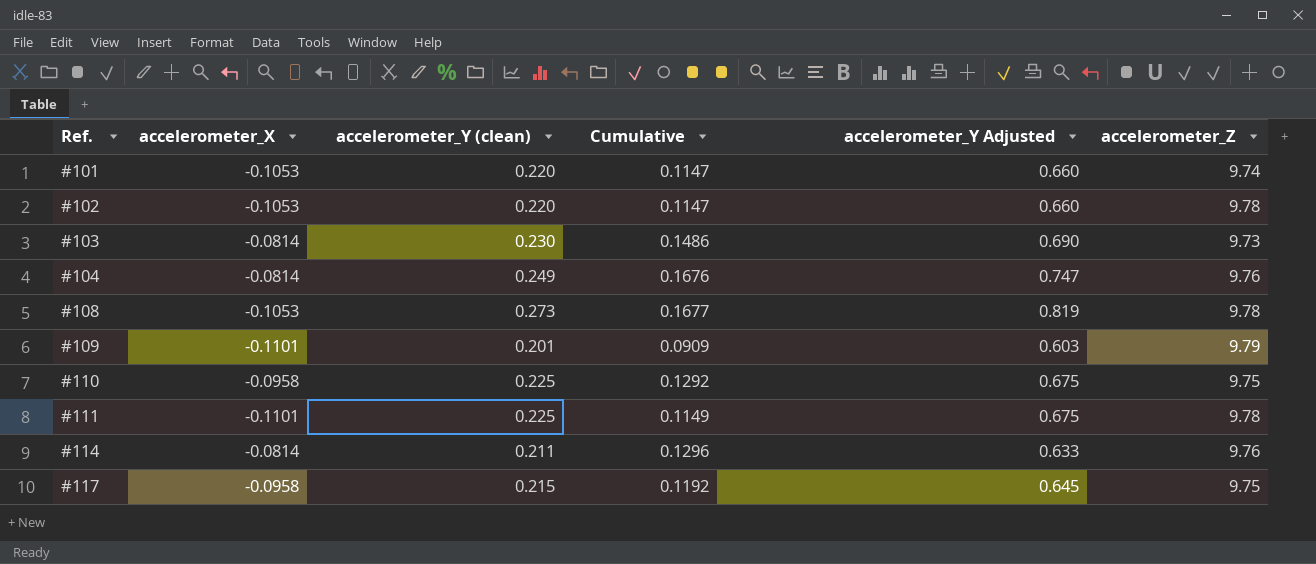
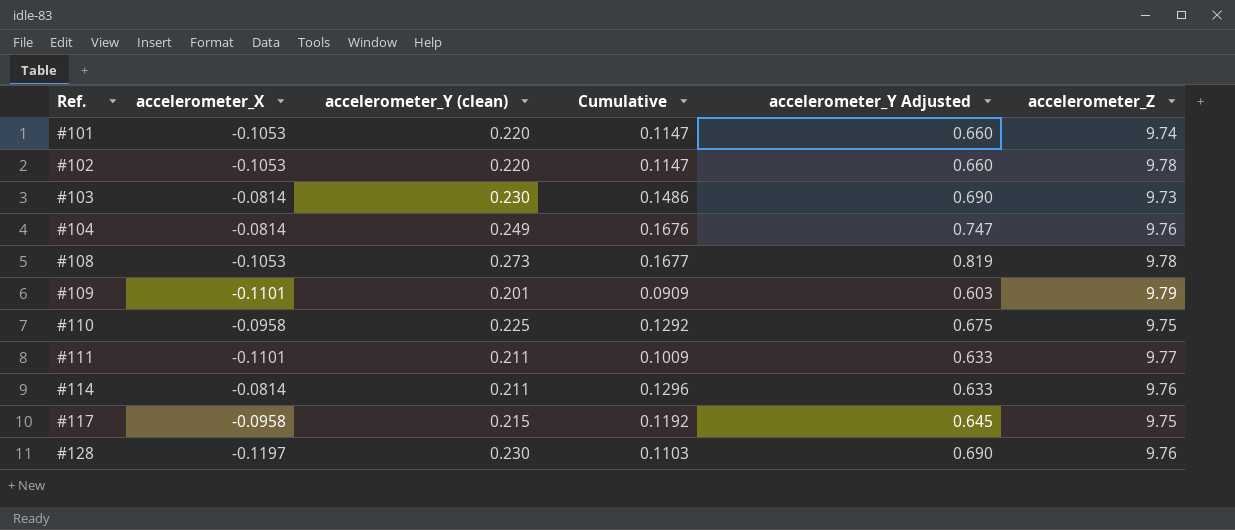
#111 | accelerometer_Y (clean): 0.225 -> 0.211
#111 | Cumulative: 0.1149 -> 0.1009
#111 | accelerometer_Y Adjusted: 0.675 -> 0.633
#111 | accelerometer_Z: 9.78 -> 9.77
row #128: none -> -0.1197 | 0.230 | 0.1103 | 0.690 | 9.76

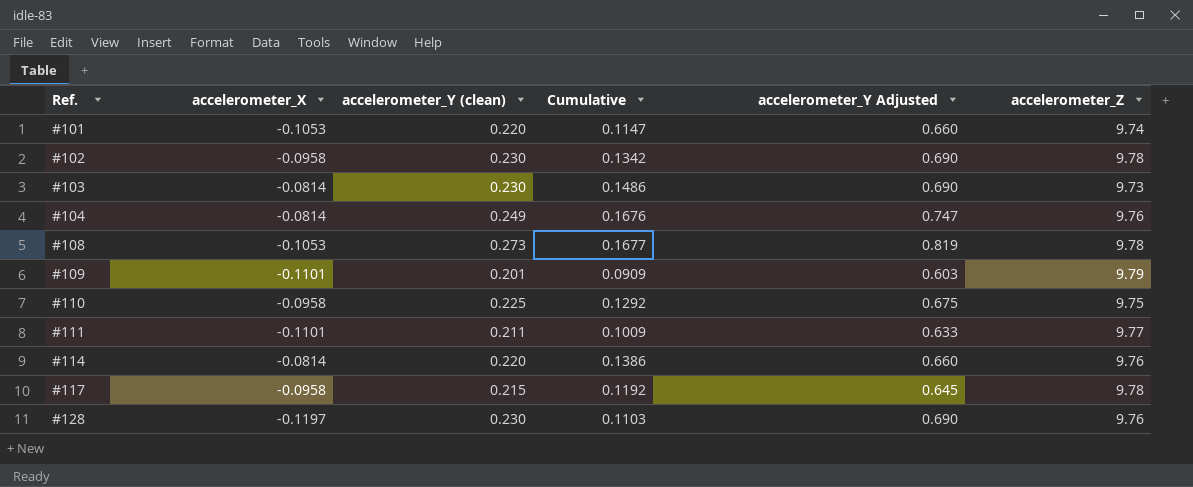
#102 | accelerometer_X: -0.1053 -> -0.0958
#102 | accelerometer_Y (clean): 0.220 -> 0.230
#102 | Cumulative: 0.1147 -> 0.1342
#102 | accelerometer_Y Adjusted: 0.660 -> 0.690
#114 | accelerometer_Y (clean): 0.211 -> 0.220
#114 | Cumulative: 0.1296 -> 0.1386
#114 | accelerometer_Y Adjusted: 0.633 -> 0.660
#117 | accelerometer_Z: 9.75 -> 9.78

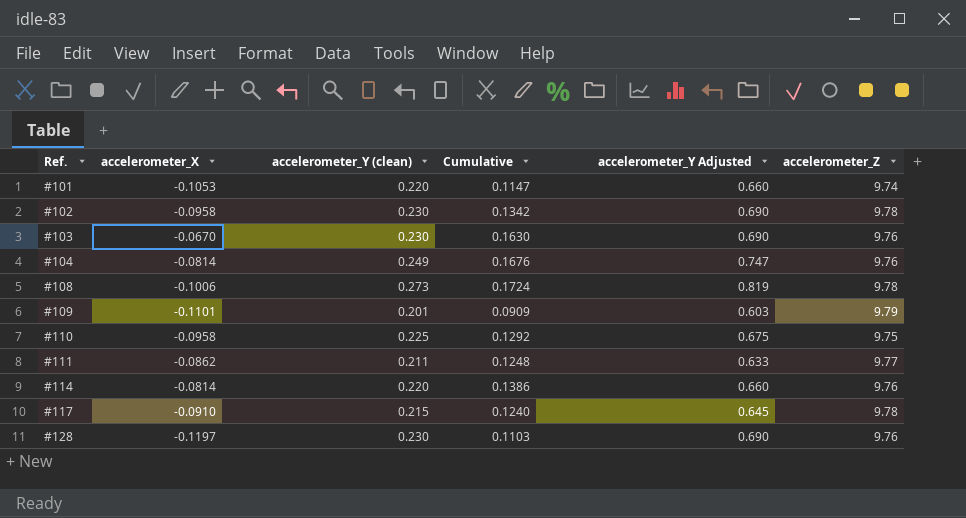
#103 | accelerometer_X: -0.0814 -> -0.0670
#103 | Cumulative: 0.1486 -> 0.1630
#103 | accelerometer_Z: 9.73 -> 9.76
#108 | accelerometer_X: -0.1053 -> -0.1006
#108 | Cumulative: 0.1677 -> 0.1724
#111 | accelerometer_X: -0.1101 -> -0.0862
#111 | Cumulative: 0.1009 -> 0.1248
#117 | accelerometer_X: -0.0958 -> -0.0910
#117 | Cumulative: 0.1192 -> 0.1240

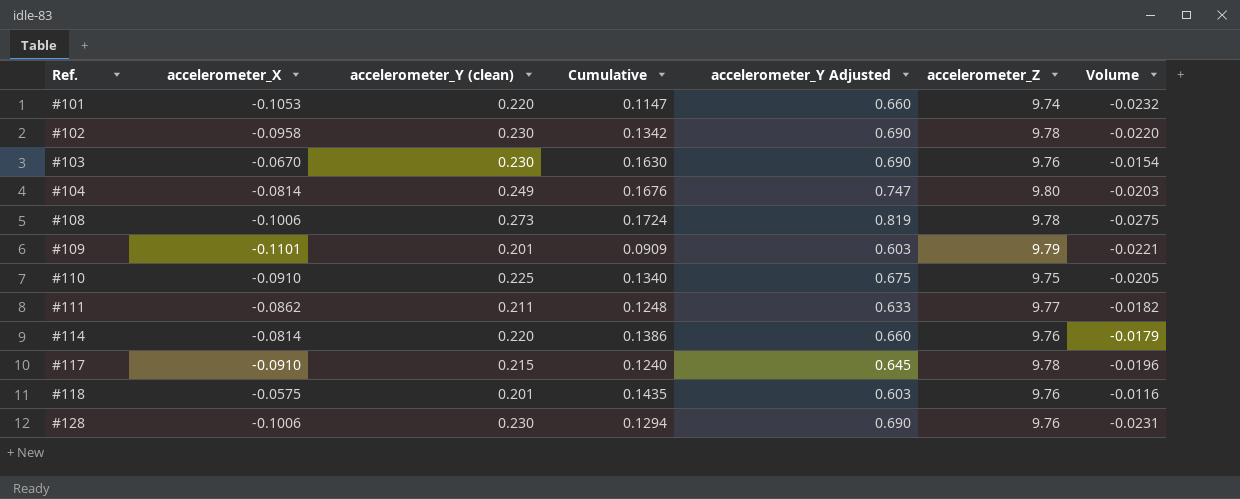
column Volume | formula: none -> [accelerometer_X] * [accelerometer_Y (clean)]
#104 | accelerometer_Z: 9.76 -> 9.80
#110 | accelerometer_X: -0.0958 -> -0.0910
#110 | Cumulative: 0.1292 -> 0.1340
row #118: none -> -0.0575 | 0.201 | 0.1435 | 0.603 | 9.76 | -0.0116
#128 | accelerometer_X: -0.1197 -> -0.1006
#128 | Cumulative: 0.1103 -> 0.1294

